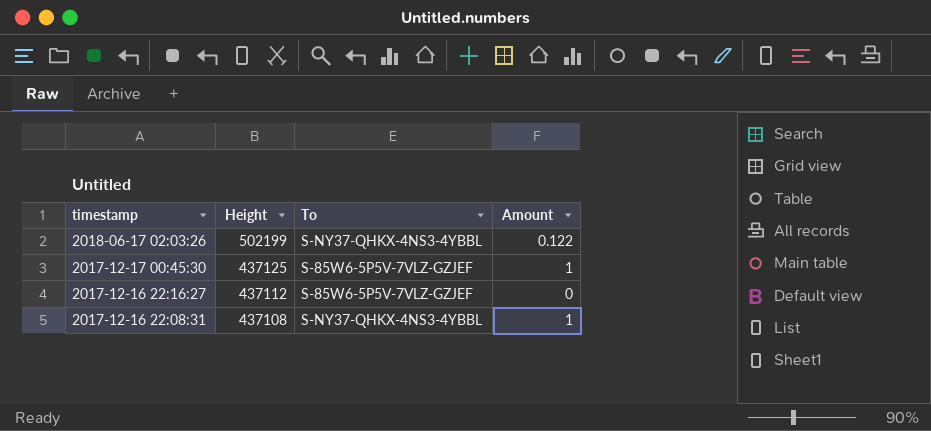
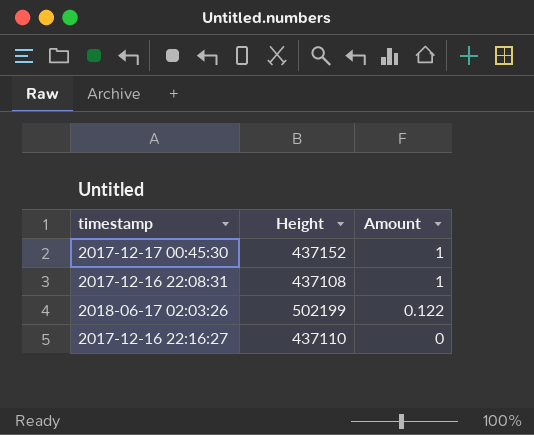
row order: timestamp descending -> Amount descending
column To | position: 3 -> none
2017-12-17 00:45:30 | Height: 437125 -> 437152
2017-12-16 22:16:27 | Height: 437112 -> 437110

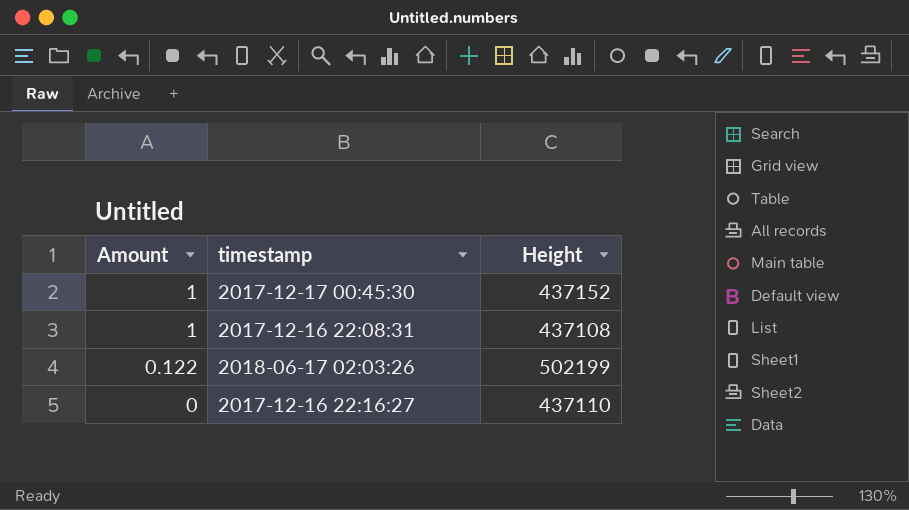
column Amount | position: 3 -> 1

